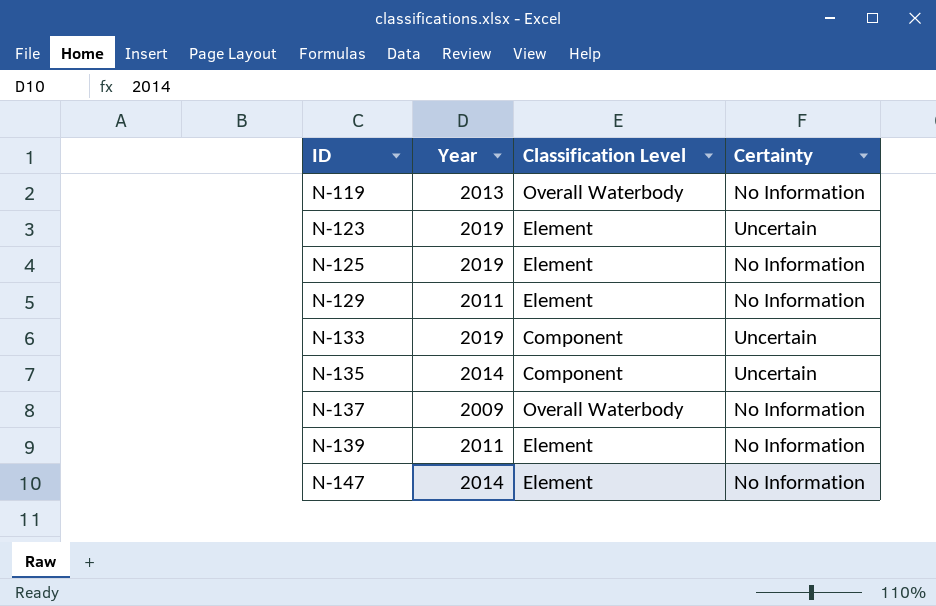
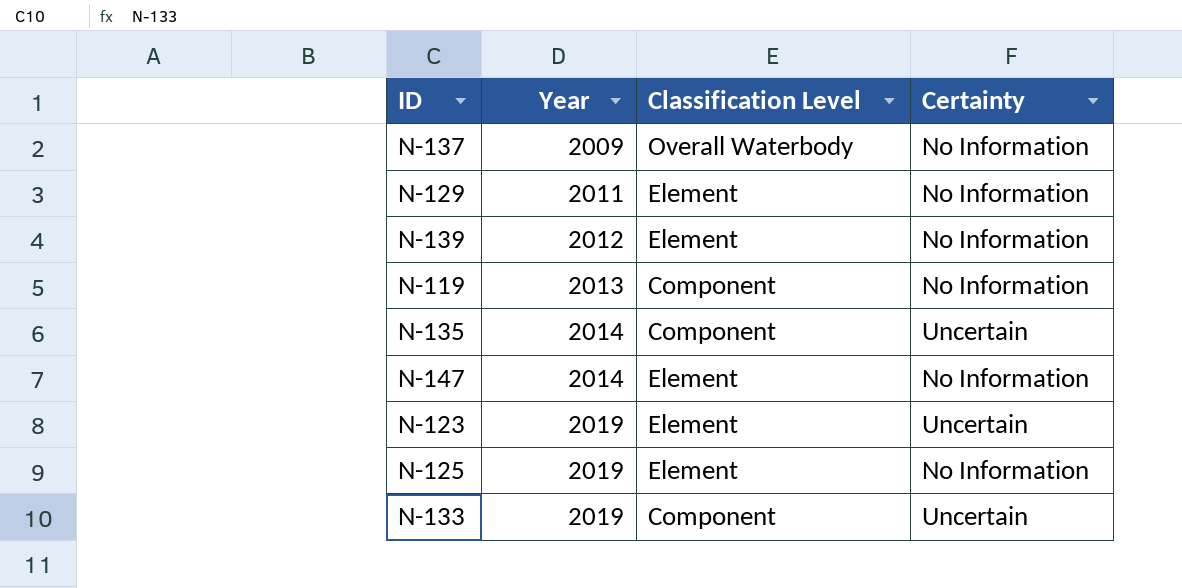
row order: ID ascending -> Year ascending
N-139 | Year: 2011 -> 2012
N-119 | Classification Level: Overall Waterbody -> Component

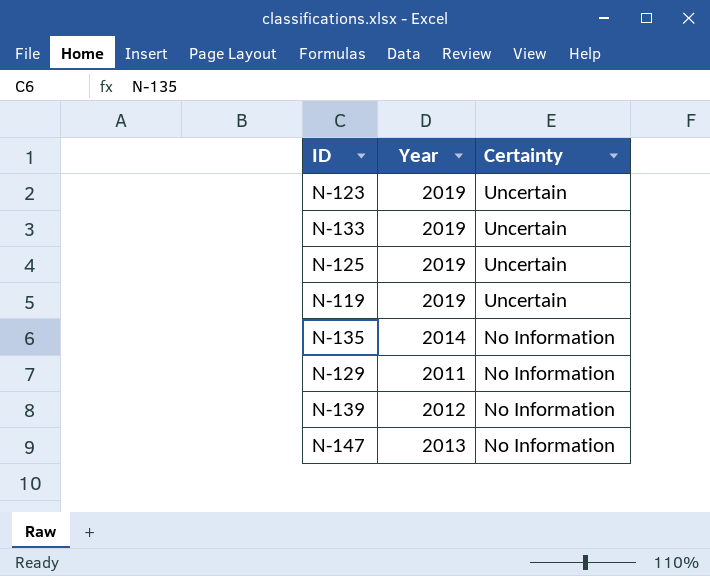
row order: Year ascending -> Certainty descending
column Classification Level | position: 3 -> none
row N-137: 2009 | Overall Waterbody | No Information -> none
N-125 | Certainty: No Information -> Uncertain
N-119 | Year: 2013 -> 2019
N-119 | Certainty: No Information -> Uncertain
N-135 | Certainty: Uncertain -> No Information
N-147 | Year: 2014 -> 2013

